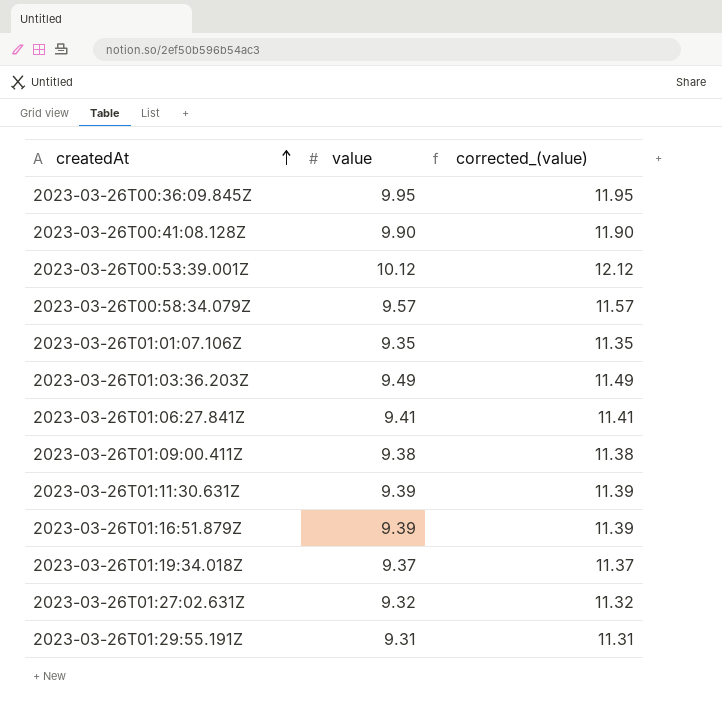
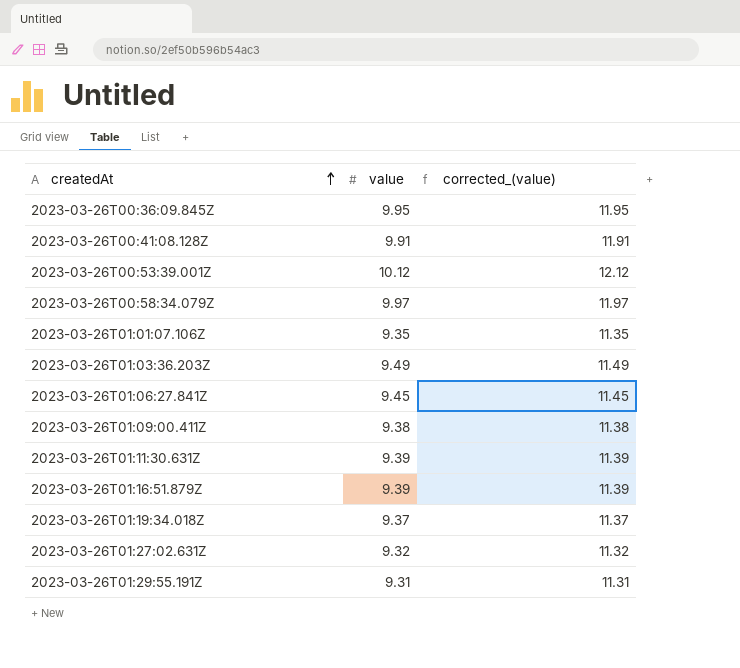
2023-03-26T00:41:08.128Z | value: 9.90 -> 9.91
2023-03-26T00:41:08.128Z | corrected_(value): 11.90 -> 11.91
2023-03-26T00:58:34.079Z | value: 9.57 -> 9.97
2023-03-26T00:58:34.079Z | corrected_(value): 11.57 -> 11.97
2023-03-26T01:06:27.841Z | value: 9.41 -> 9.45
2023-03-26T01:06:27.841Z | corrected_(value): 11.41 -> 11.45

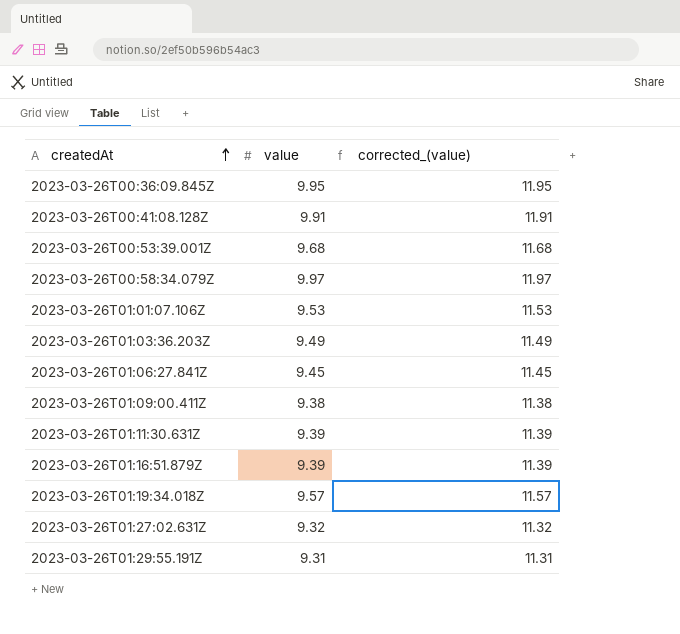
2023-03-26T00:53:39.001Z | value: 10.12 -> 9.68
2023-03-26T00:53:39.001Z | corrected_(value): 12.12 -> 11.68
2023-03-26T01:01:07.106Z | value: 9.35 -> 9.53
2023-03-26T01:01:07.106Z | corrected_(value): 11.35 -> 11.53
2023-03-26T01:19:34.018Z | value: 9.37 -> 9.57
2023-03-26T01:19:34.018Z | corrected_(value): 11.37 -> 11.57

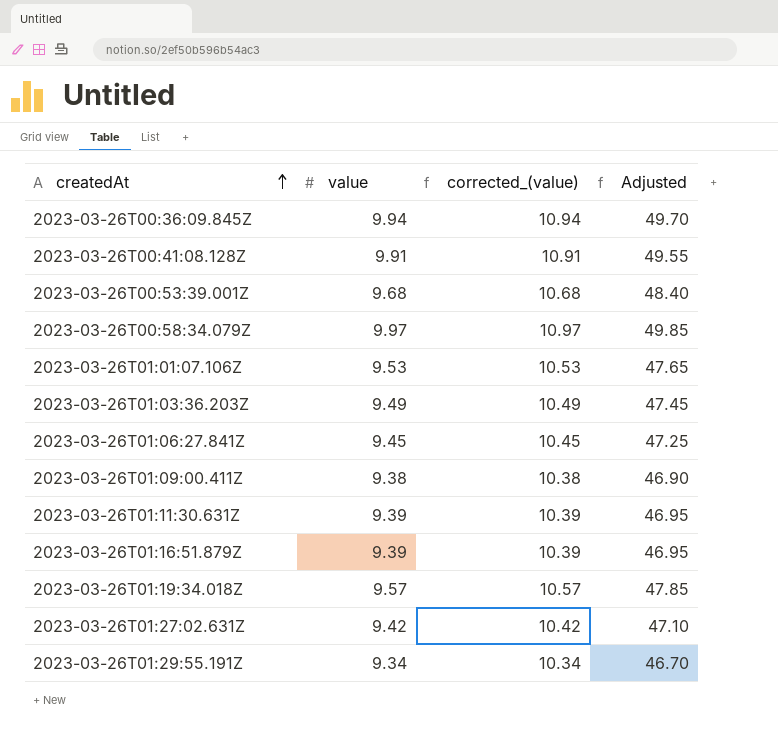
column corrected_(value) | formula: [value] + 2 -> [value] + 1
column Adjusted | formula: none -> [value] * 5
2023-03-26T00:36:09.845Z | value: 9.95 -> 9.94
2023-03-26T01:27:02.631Z | value: 9.32 -> 9.42
2023-03-26T01:29:55.191Z | value: 9.31 -> 9.34

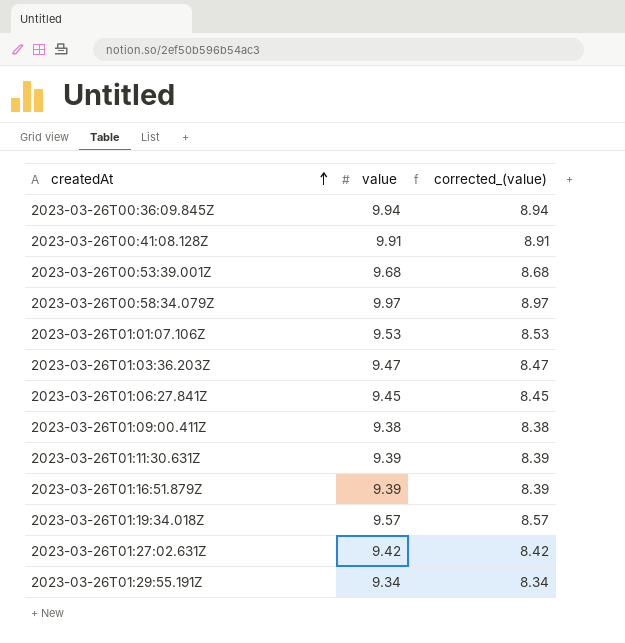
column Adjusted | formula: [value] * 5 -> none
column corrected_(value) | formula: [value] + 1 -> [value] - 1
2023-03-26T01:03:36.203Z | value: 9.49 -> 9.47

